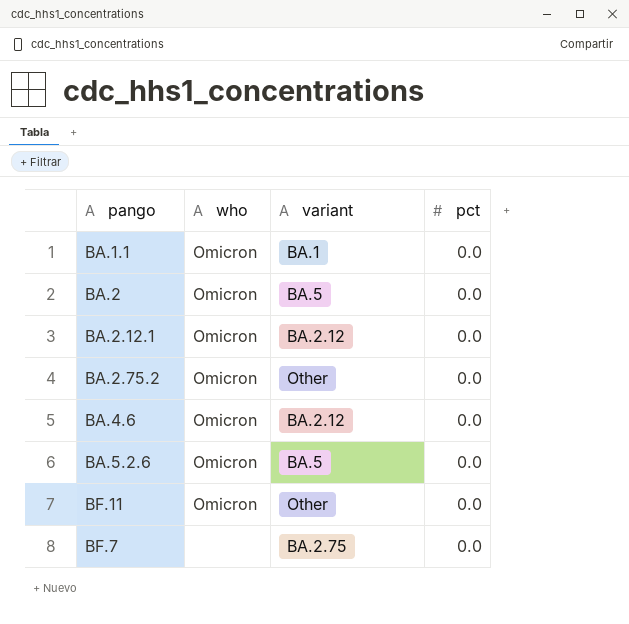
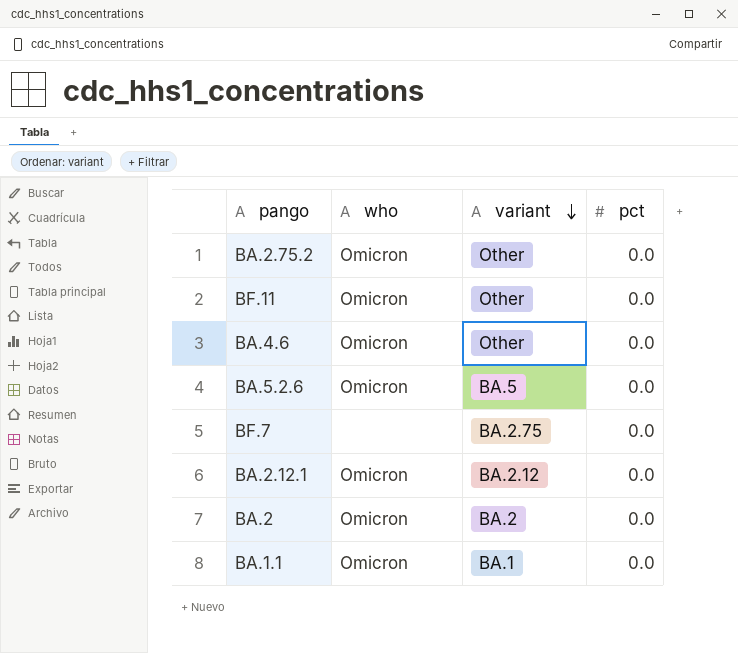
row order: none -> variant descending
BA.4.6 | variant: BA.2.12 -> Other
BA.2 | variant: BA.5 -> BA.2

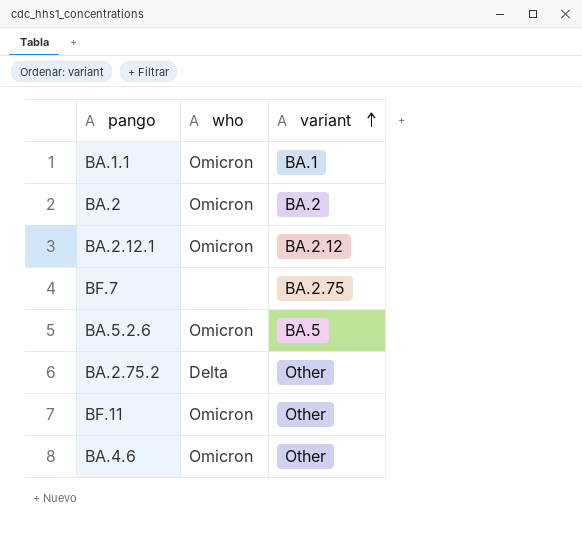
row order: variant descending -> variant ascending
column pct | position: 4 -> none
BA.2.75.2 | who: Omicron -> Delta

